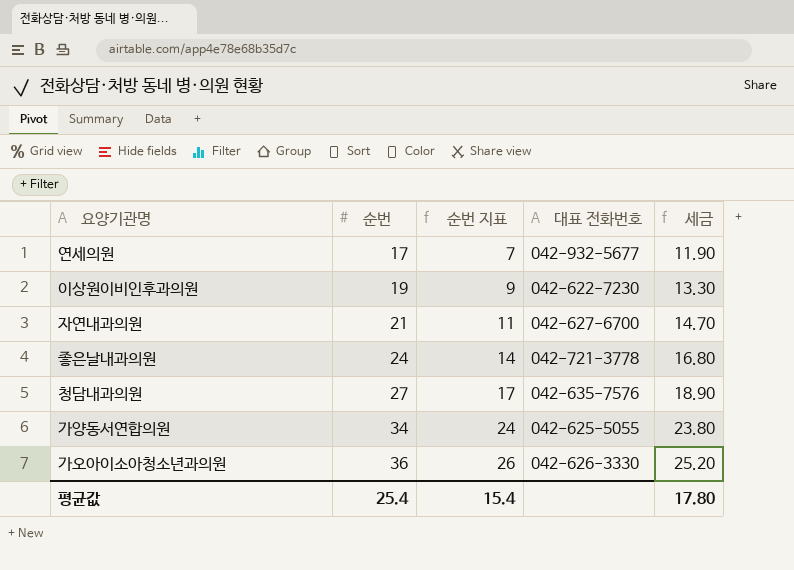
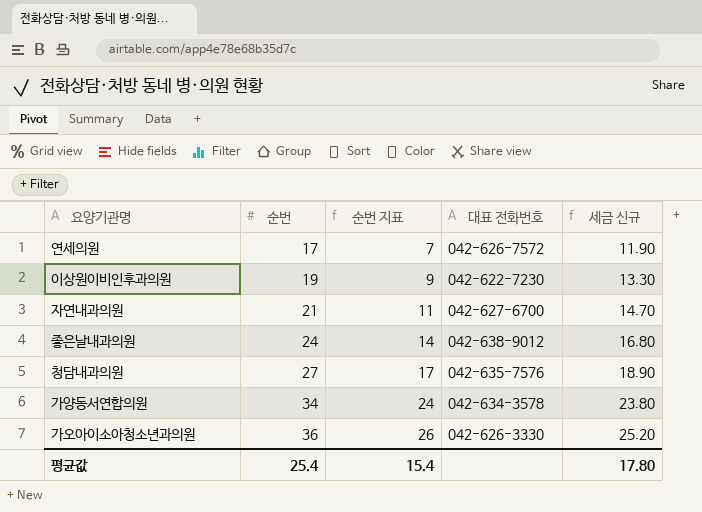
column name: 세금 -> 세금 신규
연세의원 | 대표 전화번호: 042-932-5677 -> 042-626-7572
좋은날내과의원 | 대표 전화번호: 042-721-3778 -> 042-638-9012
가양동서연합의원 | 대표 전화번호: 042-625-5055 -> 042-634-3578

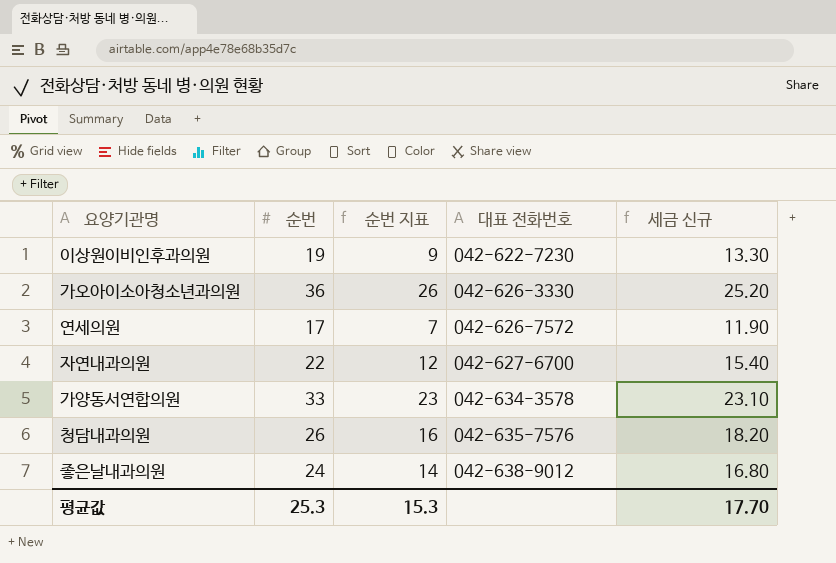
row order: 순번 ascending -> 대표 전화번호 ascending
자연내과의원 | 순번: 21 -> 22
자연내과의원 | 순번 지표: 11 -> 12
자연내과의원 | 세금 신규: 14.70 -> 15.40
가양동서연합의원 | 순번: 34 -> 33
가양동서연합의원 | 순번 지표: 24 -> 23
가양동서연합의원 | 세금 신규: 23.80 -> 23.10
청담내과의원 | 순번: 27 -> 26
청담내과의원 | 순번 지표: 17 -> 16
청담내과의원 | 세금 신규: 18.90 -> 18.20
평균값 | 순번: 25.4 -> 25.3
평균값 | 순번 지표: 15.4 -> 15.3
평균값 | 세금 신규: 17.80 -> 17.70

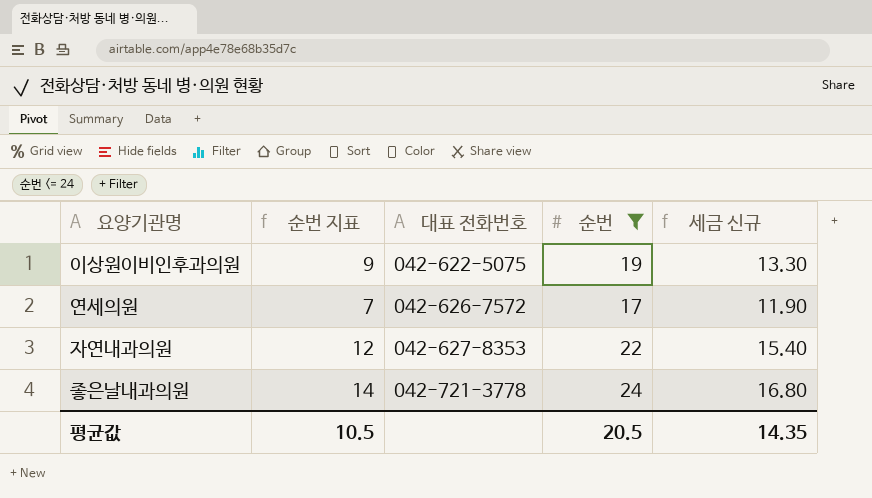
filter: none -> 순번 <= 24
column 순번 | position: 2 -> 4
이상원이비인후과의원 | 대표 전화번호: 042-622-7230 -> 042-622-5075
자연내과의원 | 대표 전화번호: 042-627-6700 -> 042-627-8353
좋은날내과의원 | 대표 전화번호: 042-638-9012 -> 042-721-3778
평균값 | 순번 지표: 15.3 -> 10.5
평균값 | 순번: 25.3 -> 20.5
평균값 | 세금 신규: 17.70 -> 14.35

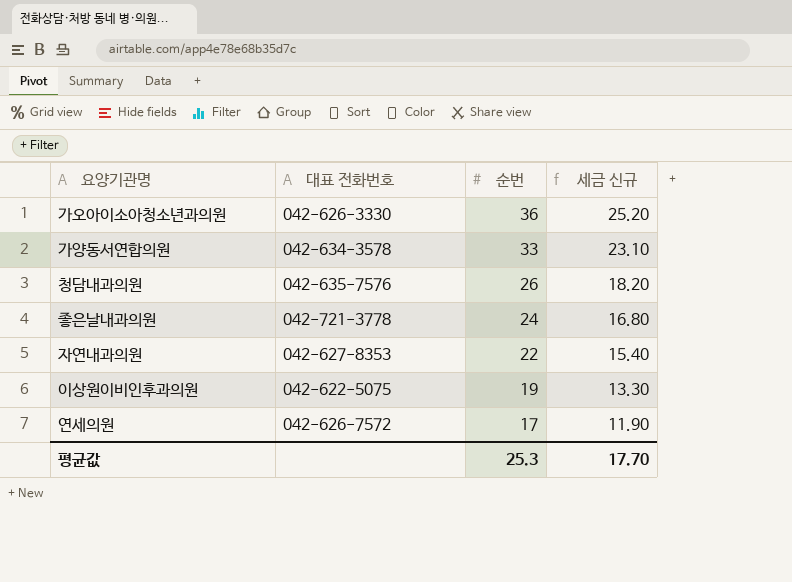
filter: 순번 <= 24 -> none
row order: 대표 전화번호 ascending -> 순번 descending
column 순번 지표 | formula: [순번] - 10 -> none
평균값 | 순번: 20.5 -> 25.3
평균값 | 세금 신규: 14.35 -> 17.70

